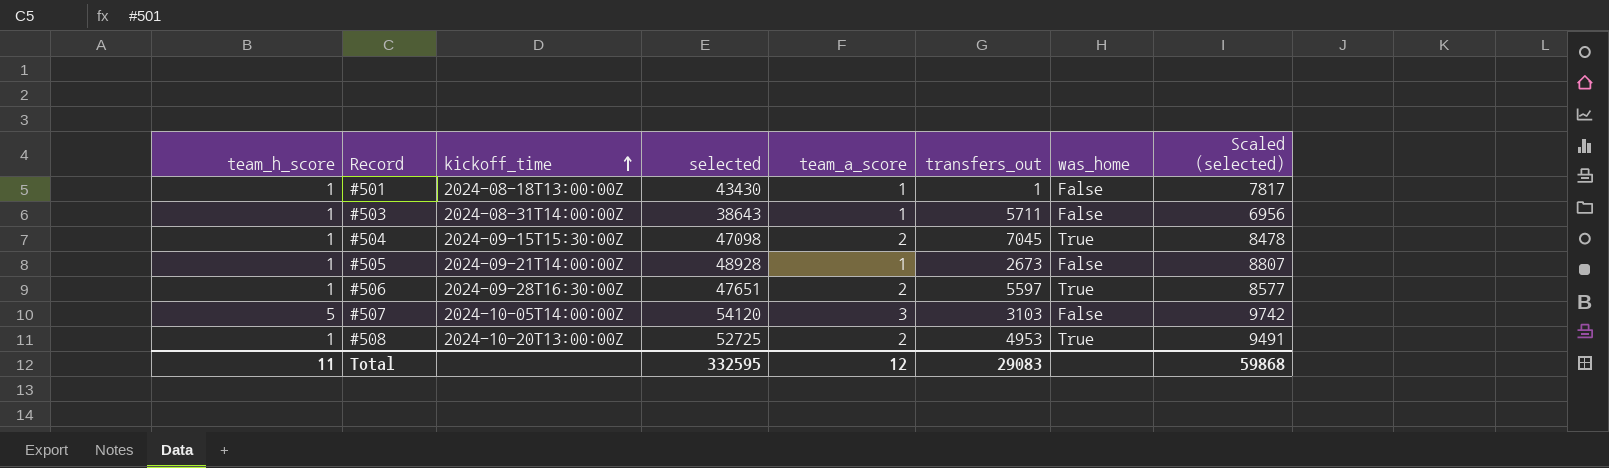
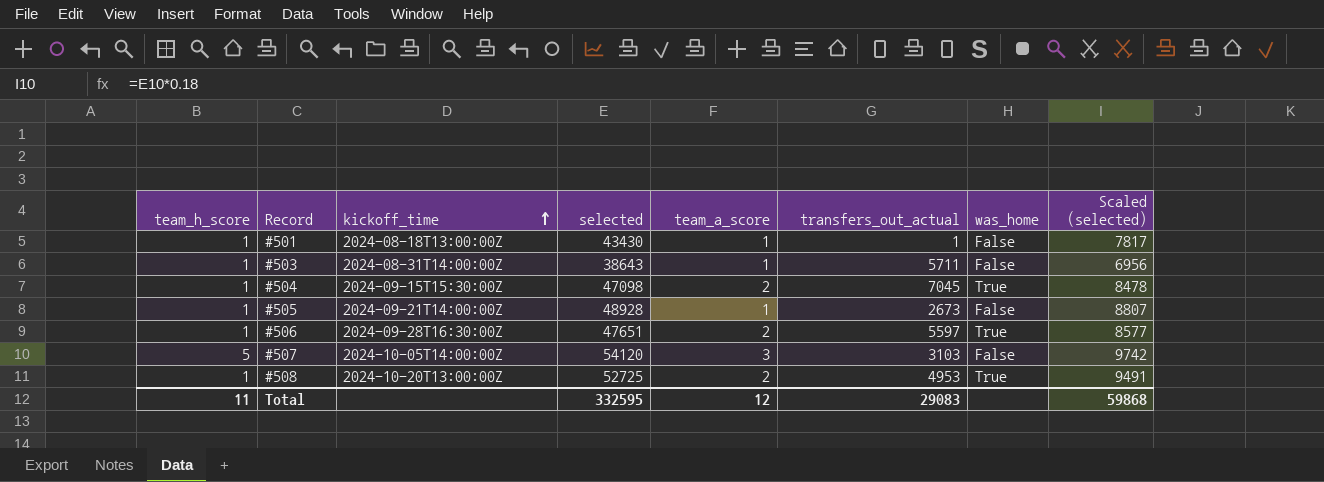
column name: transfers_out -> transfers_out_actual

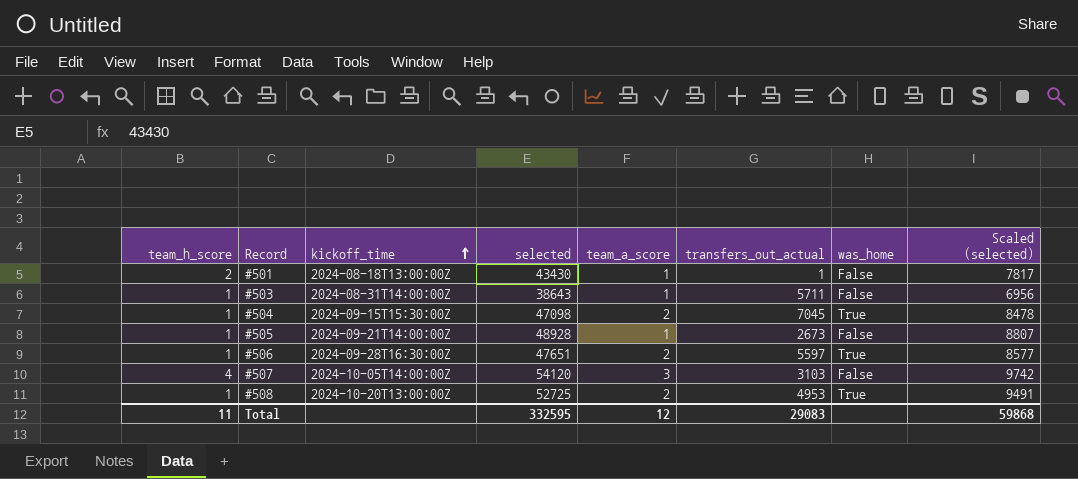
#501 | team_h_score: 1 -> 2
#507 | team_h_score: 5 -> 4

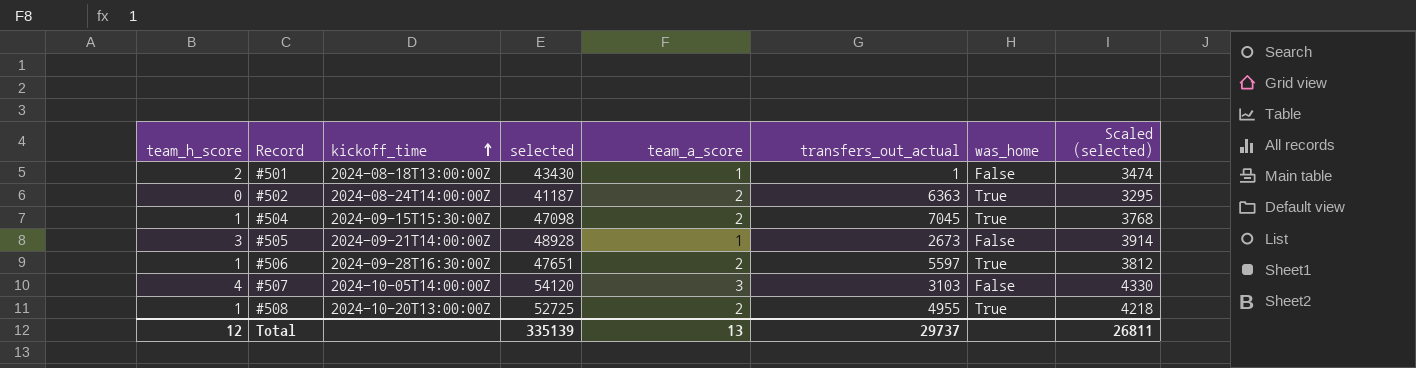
column Scaled (selected) | formula: [selected] * 0.18 -> [selected] * 0.08
row #503: 1 | 2024-08-31T14:00:00Z | 38643 | 1 | 5711 | False | 6956 -> none
row #502: none -> 0 | 2024-08-24T14:00:00Z | 41187 | 2 | 6363 | True | 3295
#505 | team_h_score: 1 -> 3
#508 | transfers_out_actual: 4953 -> 4955
Total | team_h_score: 11 -> 12
Total | selected: 332595 -> 335139
Total | team_a_score: 12 -> 13
Total | transfers_out_actual: 29083 -> 29737
Total | Scaled (selected): 59868 -> 26811

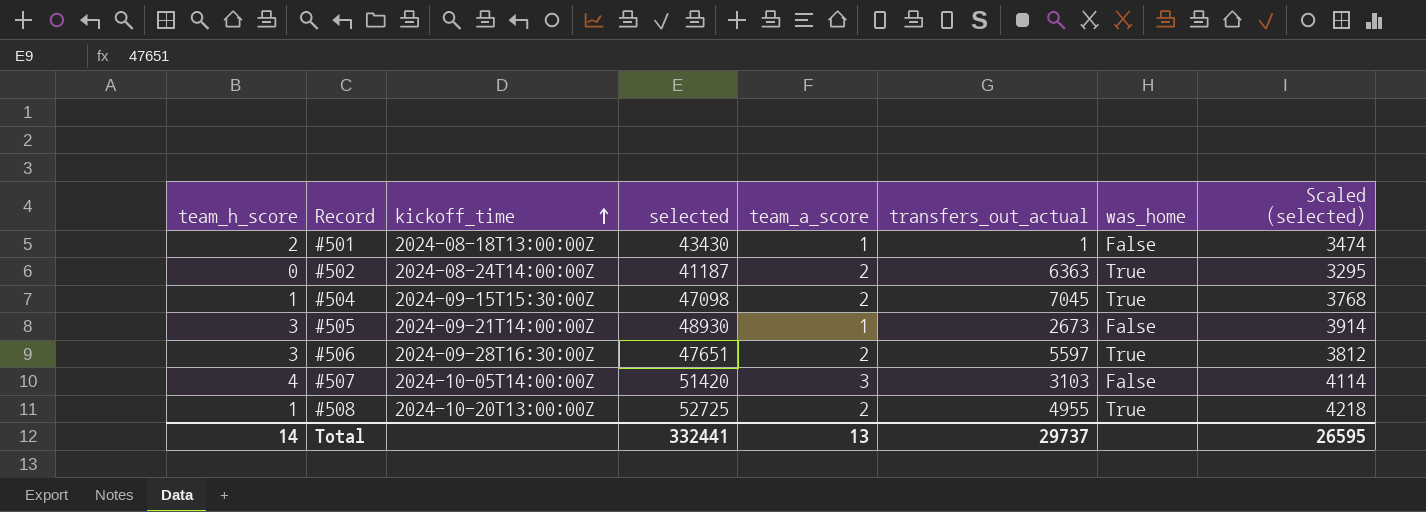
#505 | selected: 48928 -> 48930
#506 | team_h_score: 1 -> 3
#507 | selected: 54120 -> 51420
#507 | Scaled (selected): 4330 -> 4114
Total | team_h_score: 12 -> 14
Total | selected: 335139 -> 332441
Total | Scaled (selected): 26811 -> 26595

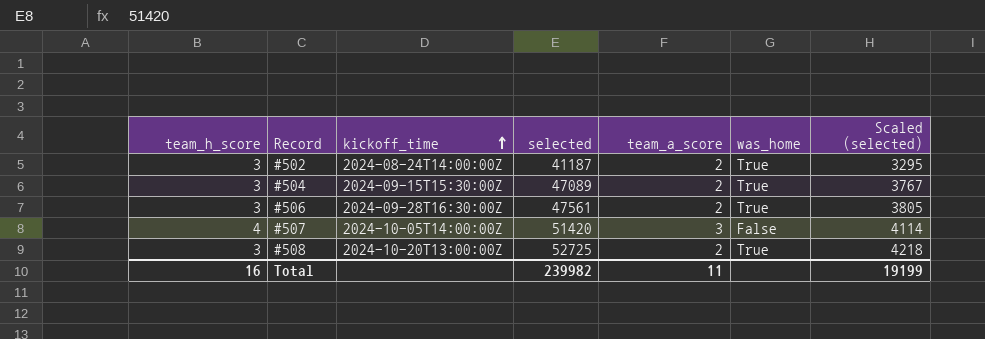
column transfers_out_actual | position: 6 -> none
row #501: 2 | 2024-08-18T13:00:00Z | 43430 | 1 | 1 | False | 3474 -> none
row #505: 3 | 2024-09-21T14:00:00Z | 48930 | 1 | 2673 | False | 3914 -> none
#502 | team_h_score: 0 -> 3
#504 | team_h_score: 1 -> 3
#504 | selected: 47098 -> 47089
#504 | Scaled (selected): 3768 -> 3767
#506 | selected: 47651 -> 47561
#506 | Scaled (selected): 3812 -> 3805
#508 | team_h_score: 1 -> 3
Total | team_h_score: 14 -> 16
Total | selected: 332441 -> 239982
Total | team_a_score: 13 -> 11
Total | Scaled (selected): 26595 -> 19199

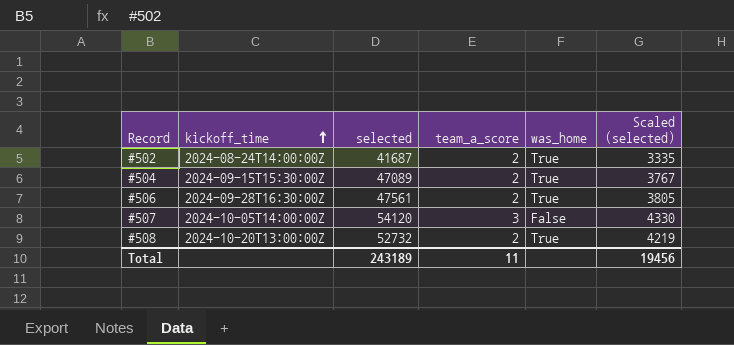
column team_h_score | position: 1 -> none
#502 | selected: 41187 -> 41687
#502 | Scaled (selected): 3295 -> 3335
#507 | selected: 51420 -> 54120
#507 | Scaled (selected): 4114 -> 4330
#508 | selected: 52725 -> 52732
#508 | Scaled (selected): 4218 -> 4219
Total | selected: 239982 -> 243189
Total | Scaled (selected): 19199 -> 19456

